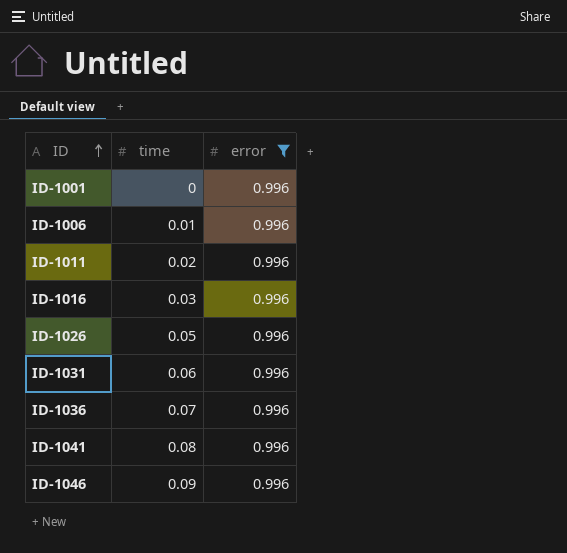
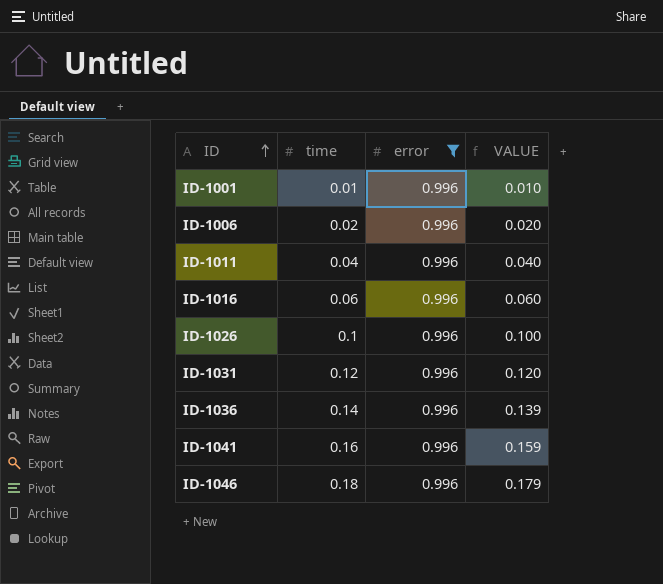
column VALUE | formula: none -> [time] * [error]
ID-1001 | time: 0 -> 0.01
ID-1006 | time: 0.01 -> 0.02
ID-1011 | time: 0.02 -> 0.04
ID-1016 | time: 0.03 -> 0.06
ID-1026 | time: 0.05 -> 0.1
ID-1031 | time: 0.06 -> 0.12
ID-1036 | time: 0.07 -> 0.14
ID-1041 | time: 0.08 -> 0.16
ID-1046 | time: 0.09 -> 0.18

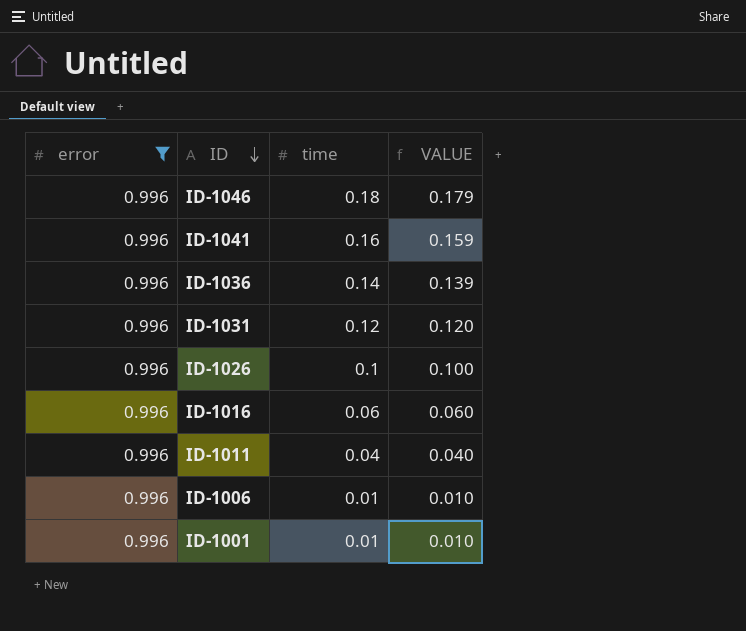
row order: ID ascending -> ID descending
column error | position: 3 -> 1
ID-1006 | time: 0.02 -> 0.01
ID-1006 | VALUE: 0.020 -> 0.010

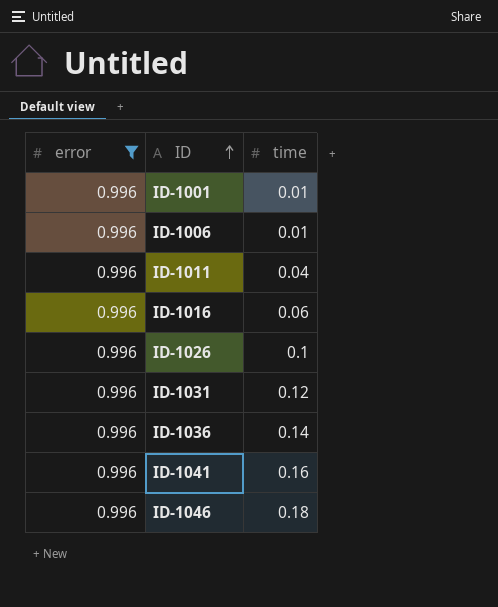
row order: ID descending -> ID ascending
column VALUE | formula: [error] * [time] -> none

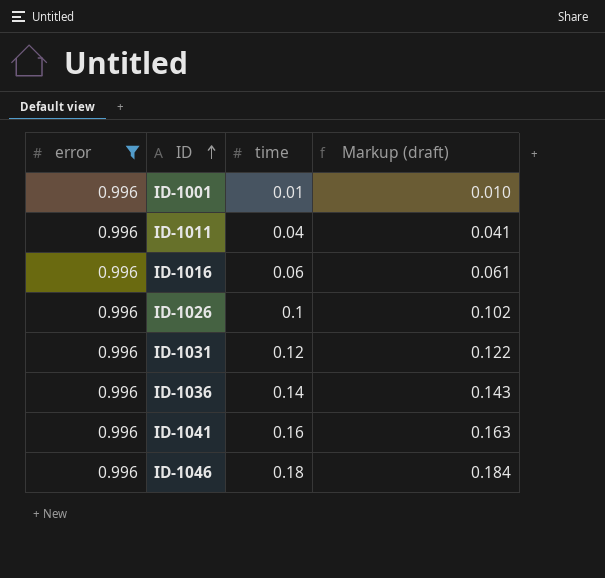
column Markup (draft) | formula: none -> [time] * 1.02
row ID-1006: 0.996 | 0.01 -> none

